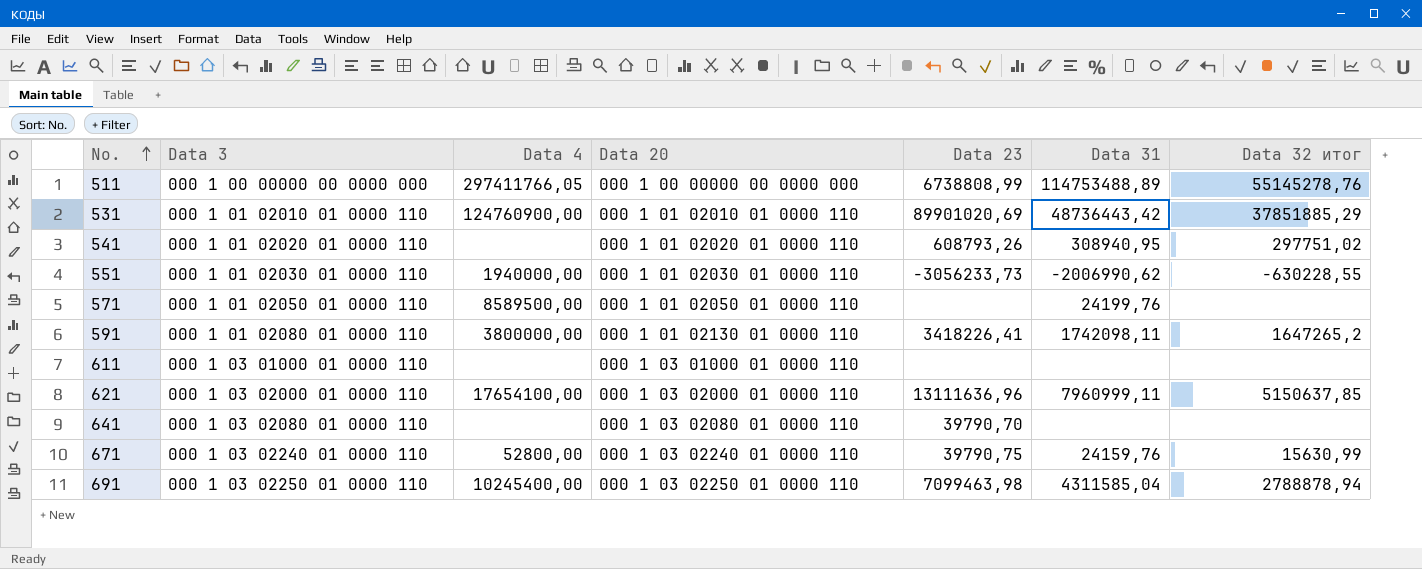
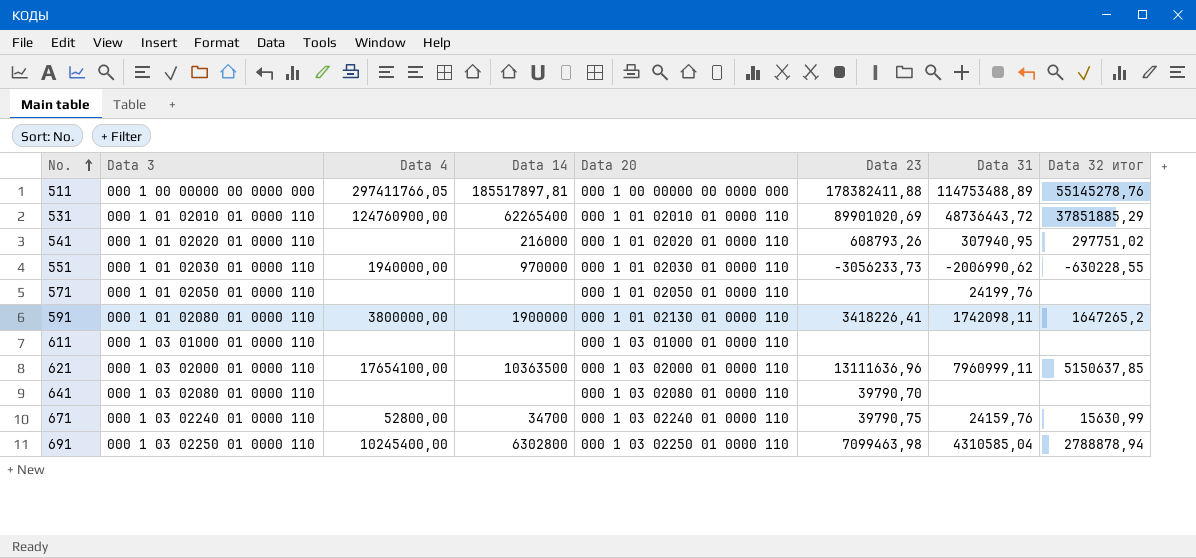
column Data 14 | position: none -> 4
511 | Data 23: 6738808,99 -> 178382411,88
531 | Data 31: 48736443,42 -> 48736443,72
541 | Data 31: 308940,95 -> 307940,95
571 | Data 4: 8589500,00 -> none
691 | Data 31: 4311585,04 -> 4310585,04

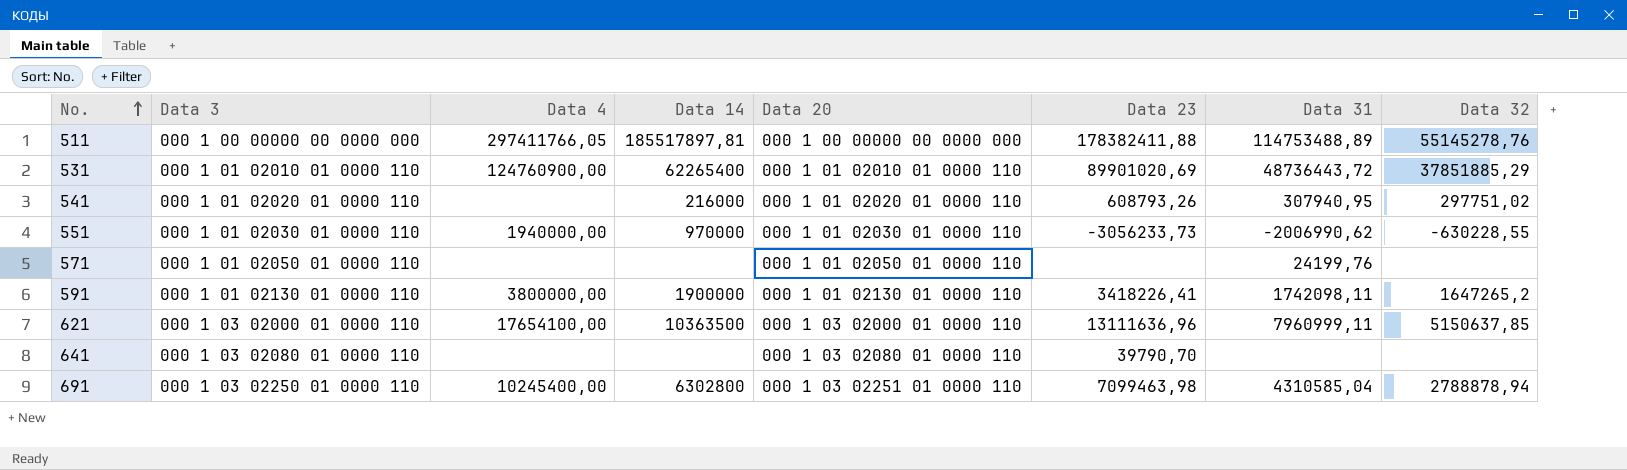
column name: Data 32 итог -> Data 32
row 611: 000 1 03 01000 01 0000 110 | none | none | 000 1 03 01000 01 0000 110 | none | none | none -> none
row 671: 000 1 03 02240 01 0000 110 | 52800,00 | 34700 | 000 1 03 02240 01 0000 110 | 39790,75 | 24159,76 | 15630,99 -> none
591 | Data 3: 000 1 01 02080 01 0000 110 -> 000 1 01 02130 01 0000 110
691 | Data 20: 000 1 03 02250 01 0000 110 -> 000 1 03 02251 01 0000 110

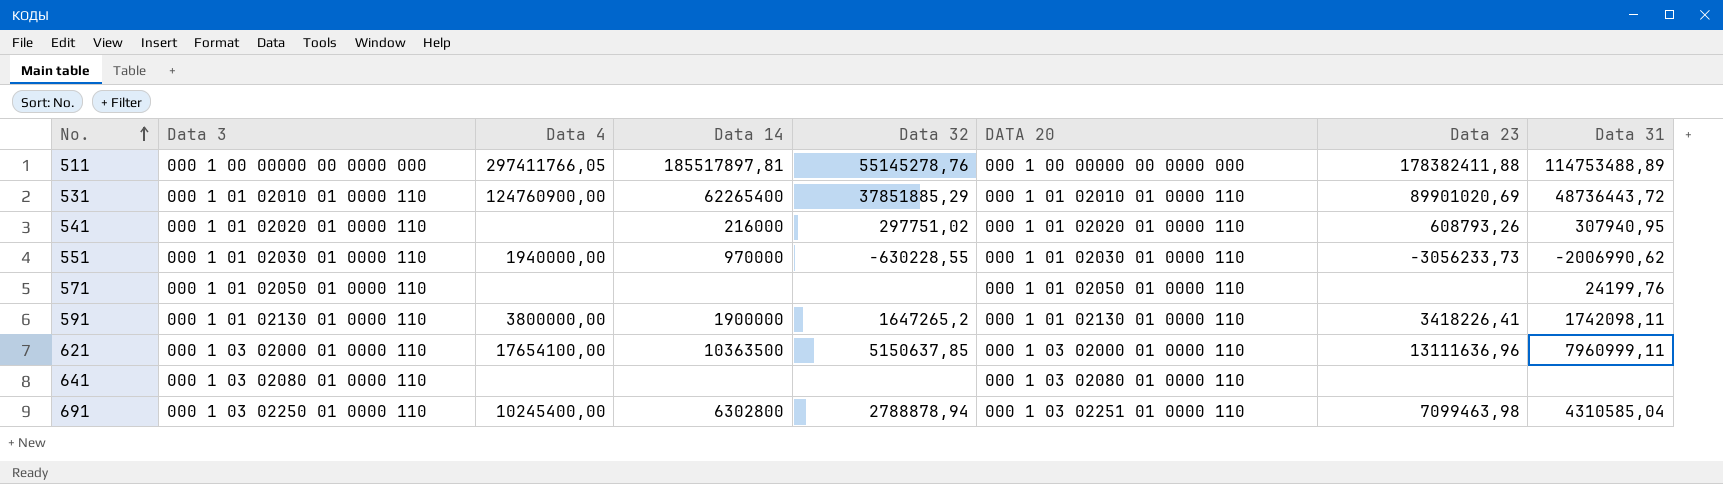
column Data 32 | position: 8 -> 5
column name: Data 20 -> DATA 20
641 | Data 23: 39790,70 -> none

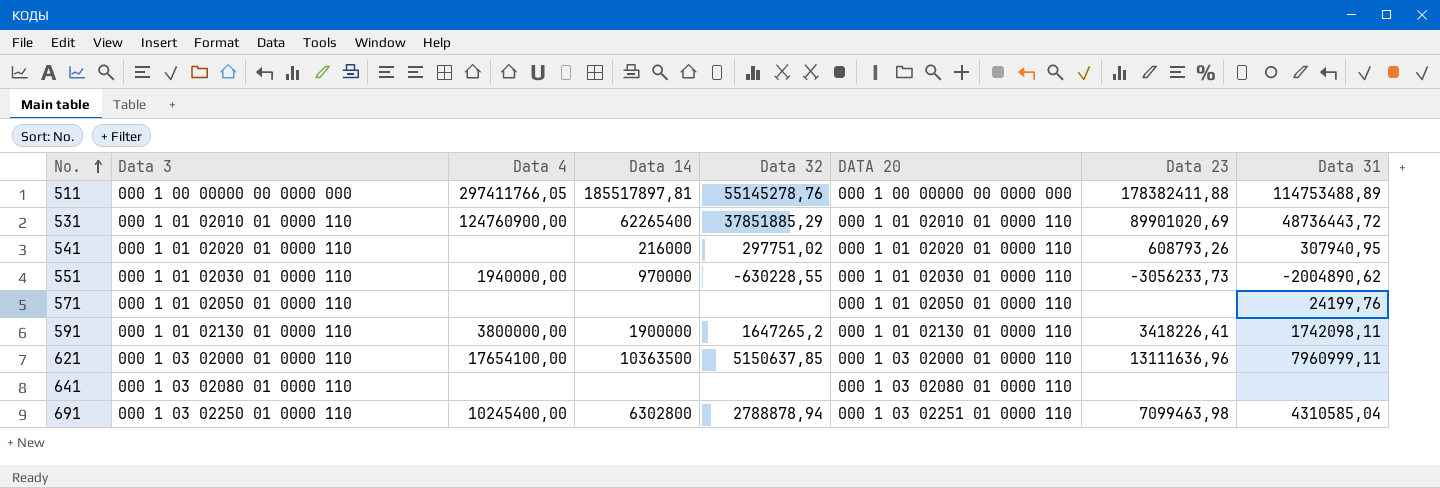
551 | Data 31: -2006990,62 -> -2004890,62

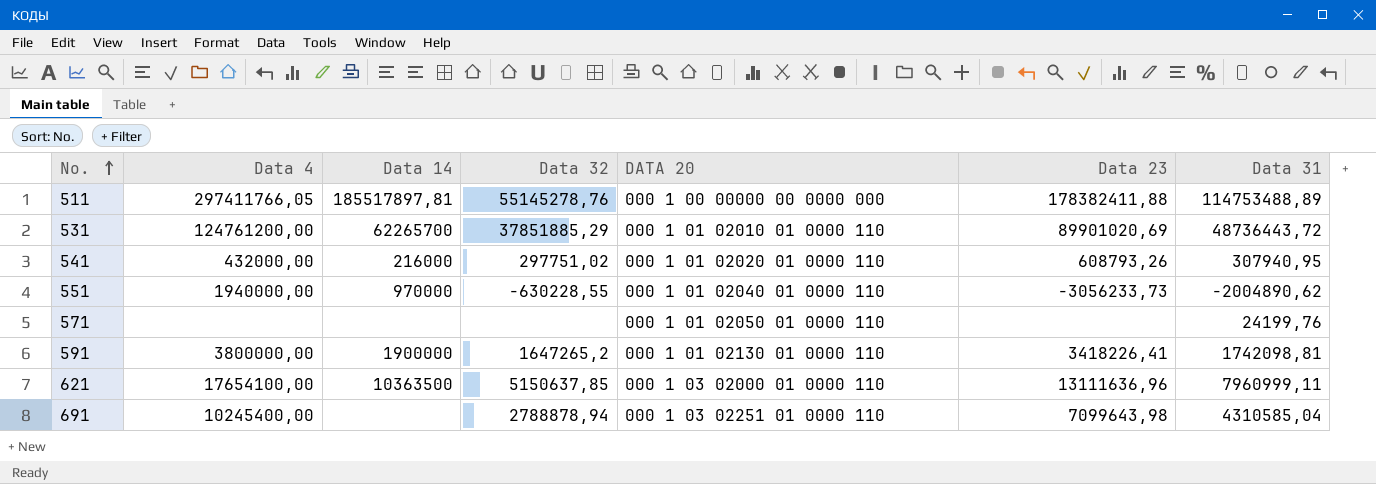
column Data 3 | position: 2 -> none
row 641: 000 1 03 02080 01 0000 110 | none | none | none | 000 1 03 02080 01 0000 110 | none | none -> none
531 | Data 4: 124760900,00 -> 124761200,00
531 | Data 14: 62265400 -> 62265700
541 | Data 4: none -> 432000,00
551 | DATA 20: 000 1 01 02030 01 0000 110 -> 000 1 01 02040 01 0000 110
591 | Data 31: 1742098,11 -> 1742098,81
691 | Data 14: 6302800 -> none
691 | Data 23: 7099463,98 -> 7099643,98

